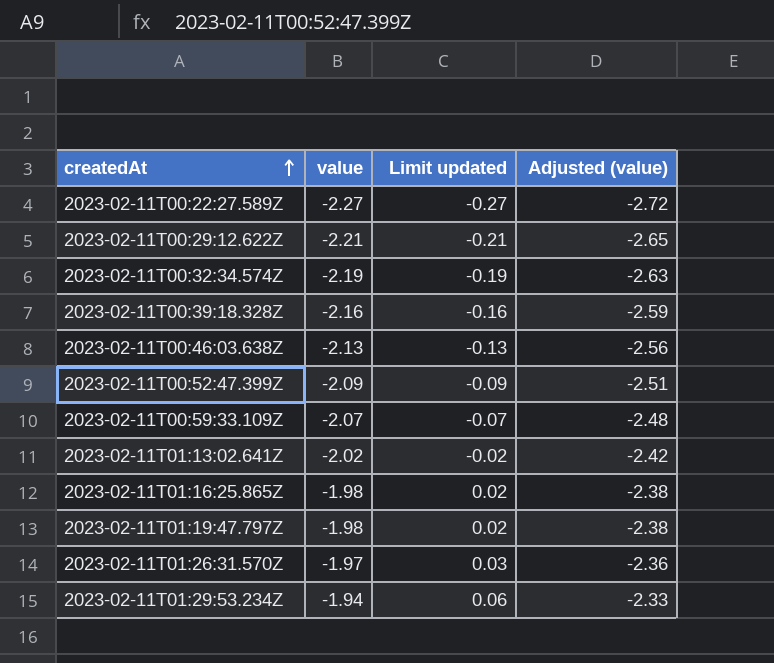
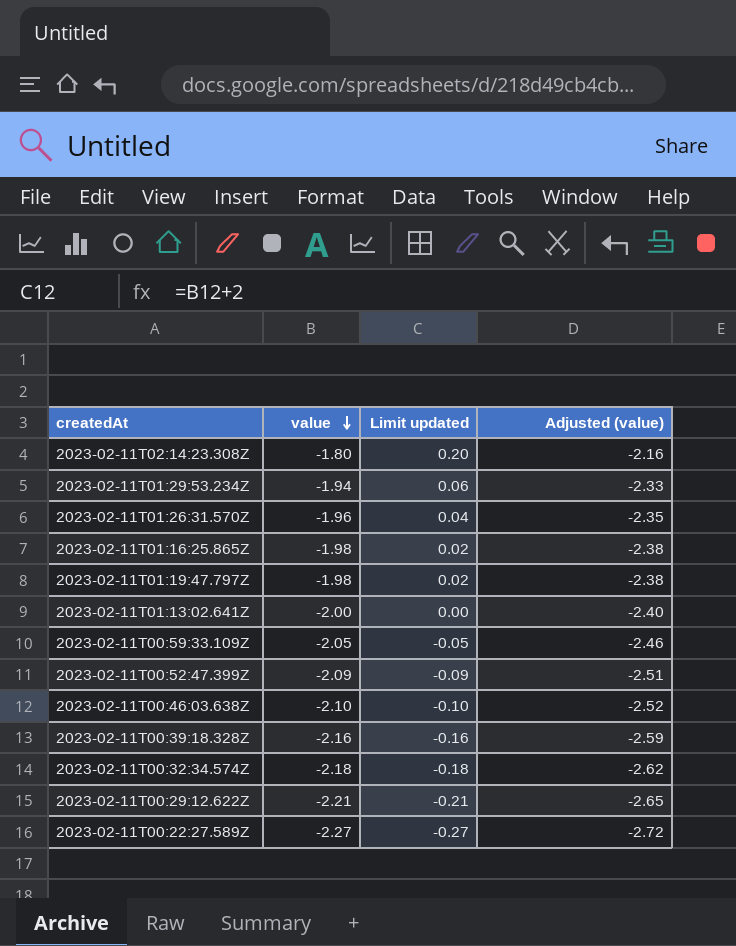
row order: createdAt ascending -> value descending
row 2023-02-11T02:14:23.308Z: none -> -1.80 | 0.20 | -2.16
2023-02-11T01:26:31.570Z | value: -1.97 -> -1.96
2023-02-11T01:26:31.570Z | Limit updated: 0.03 -> 0.04
2023-02-11T01:26:31.570Z | Adjusted (value): -2.36 -> -2.35
2023-02-11T01:13:02.641Z | value: -2.02 -> -2.00
2023-02-11T01:13:02.641Z | Limit updated: -0.02 -> 0.00
2023-02-11T01:13:02.641Z | Adjusted (value): -2.42 -> -2.40
2023-02-11T00:59:33.109Z | value: -2.07 -> -2.05
2023-02-11T00:59:33.109Z | Limit updated: -0.07 -> -0.05
2023-02-11T00:59:33.109Z | Adjusted (value): -2.48 -> -2.46
2023-02-11T00:46:03.638Z | value: -2.13 -> -2.10
2023-02-11T00:46:03.638Z | Limit updated: -0.13 -> -0.10
2023-02-11T00:46:03.638Z | Adjusted (value): -2.56 -> -2.52
2023-02-11T00:32:34.574Z | value: -2.19 -> -2.18
2023-02-11T00:32:34.574Z | Limit updated: -0.19 -> -0.18
2023-02-11T00:32:34.574Z | Adjusted (value): -2.63 -> -2.62

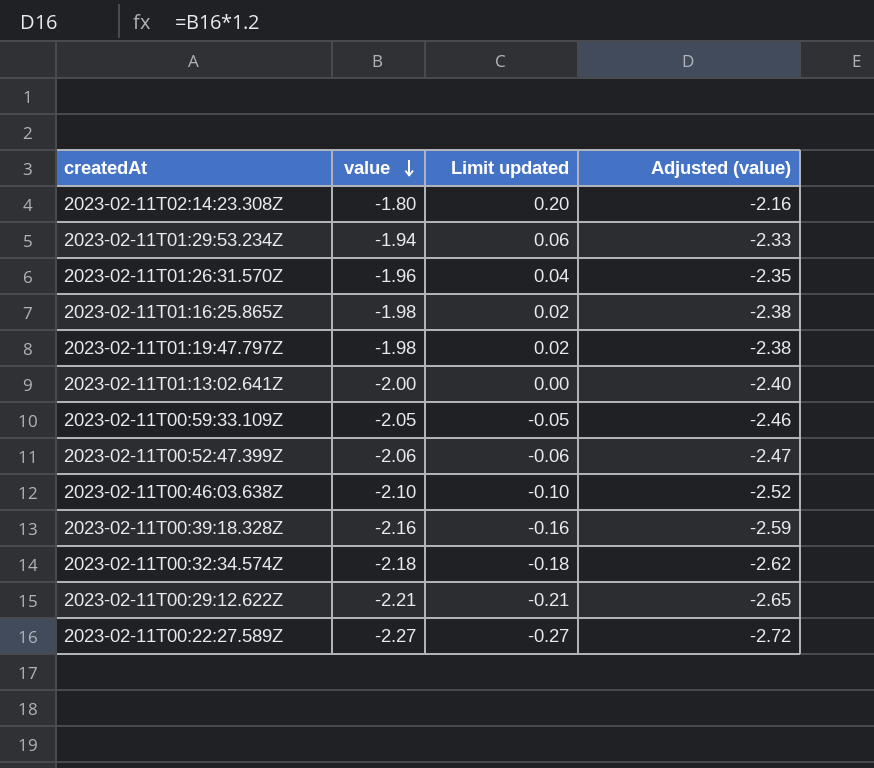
2023-02-11T00:52:47.399Z | value: -2.09 -> -2.06
2023-02-11T00:52:47.399Z | Limit updated: -0.09 -> -0.06
2023-02-11T00:52:47.399Z | Adjusted (value): -2.51 -> -2.47

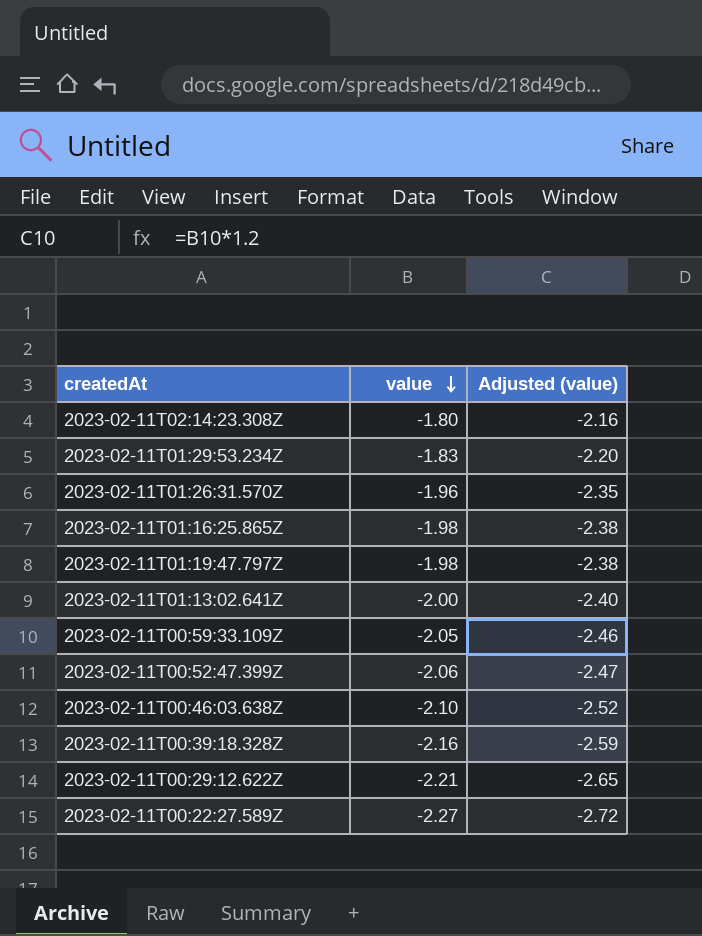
column Limit updated | formula: [value] + 2 -> none
row 2023-02-11T00:32:34.574Z: -2.18 | -0.18 | -2.62 -> none
2023-02-11T01:29:53.234Z | value: -1.94 -> -1.83
2023-02-11T01:29:53.234Z | Adjusted (value): -2.33 -> -2.20

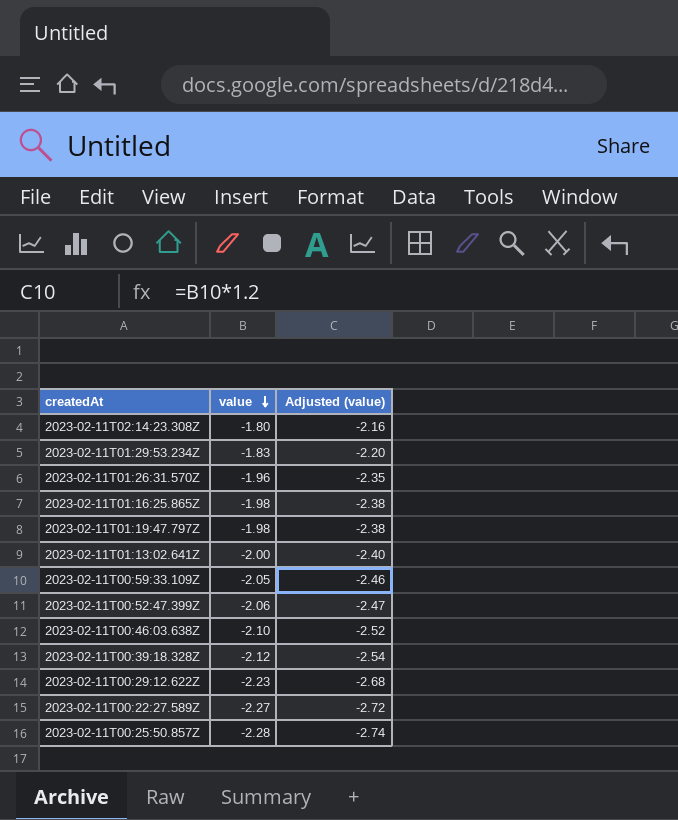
2023-02-11T00:39:18.328Z | value: -2.16 -> -2.12
2023-02-11T00:39:18.328Z | Adjusted (value): -2.59 -> -2.54
2023-02-11T00:29:12.622Z | value: -2.21 -> -2.23
2023-02-11T00:29:12.622Z | Adjusted (value): -2.65 -> -2.68
row 2023-02-11T00:25:50.857Z: none -> -2.28 | -2.74

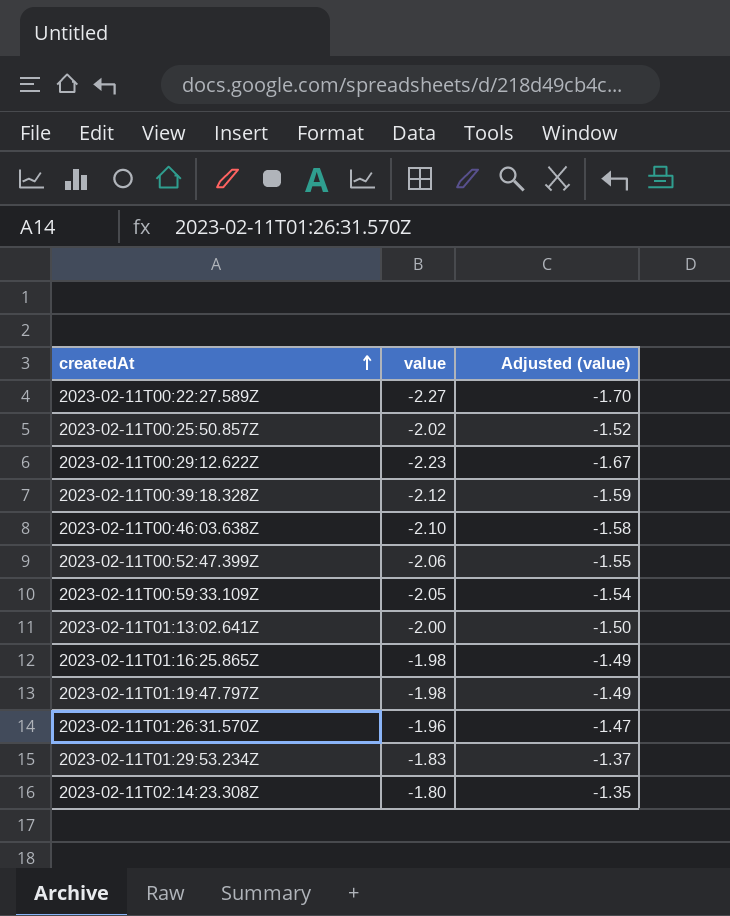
row order: value descending -> createdAt ascending
column Adjusted (value) | formula: [value] * 1.2 -> [value] * 0.75
2023-02-11T00:25:50.857Z | value: -2.28 -> -2.02

